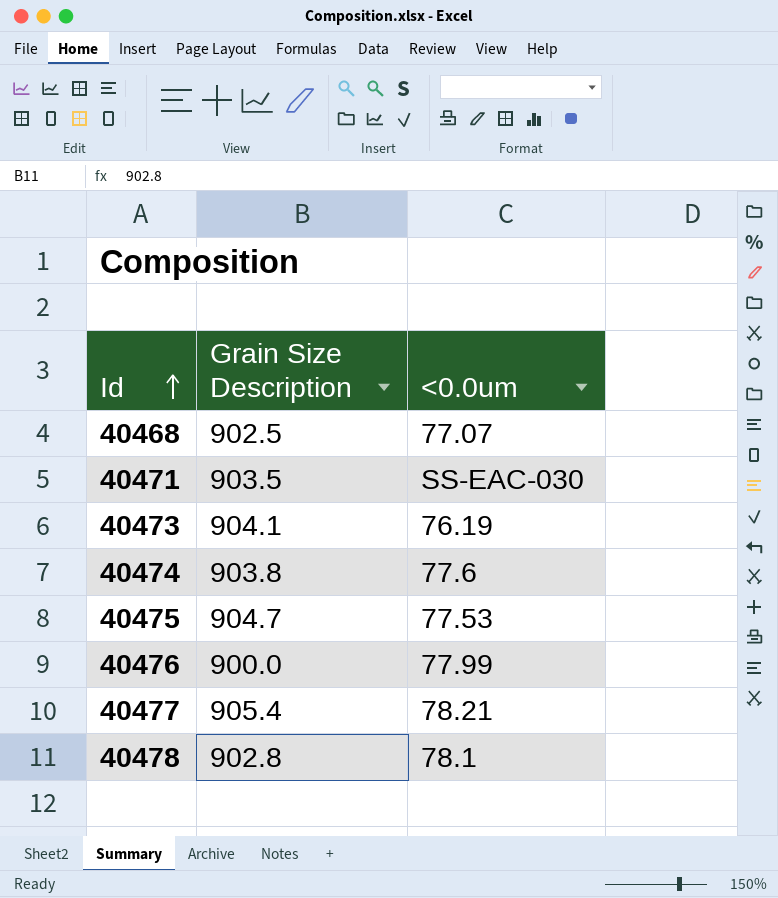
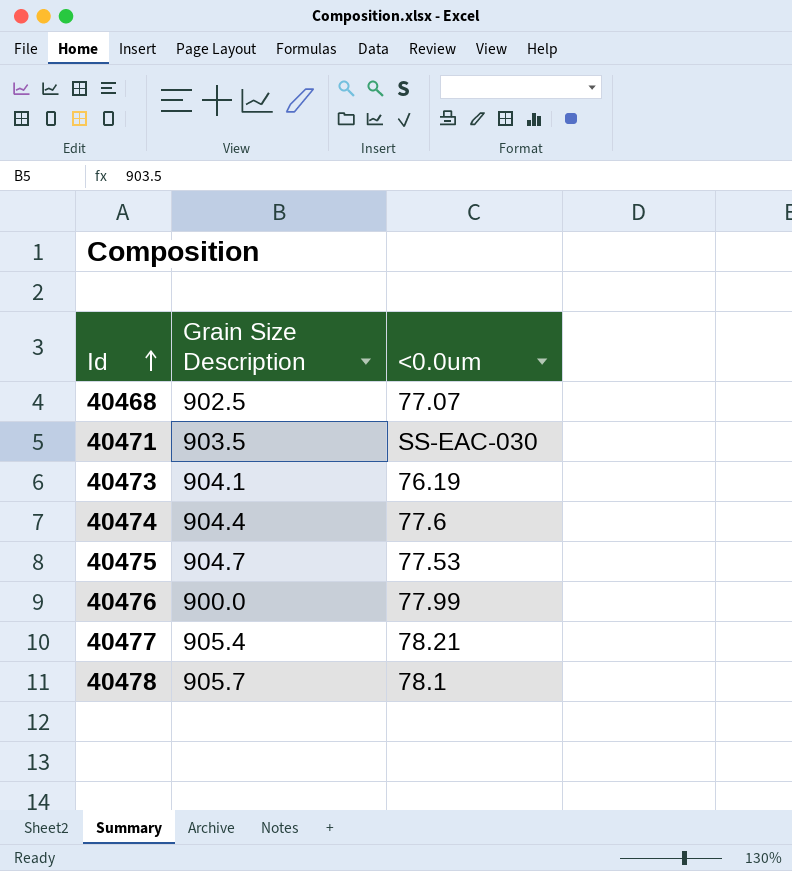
40474 | Grain Size Description: 903.8 -> 904.4
40478 | Grain Size Description: 902.8 -> 905.7

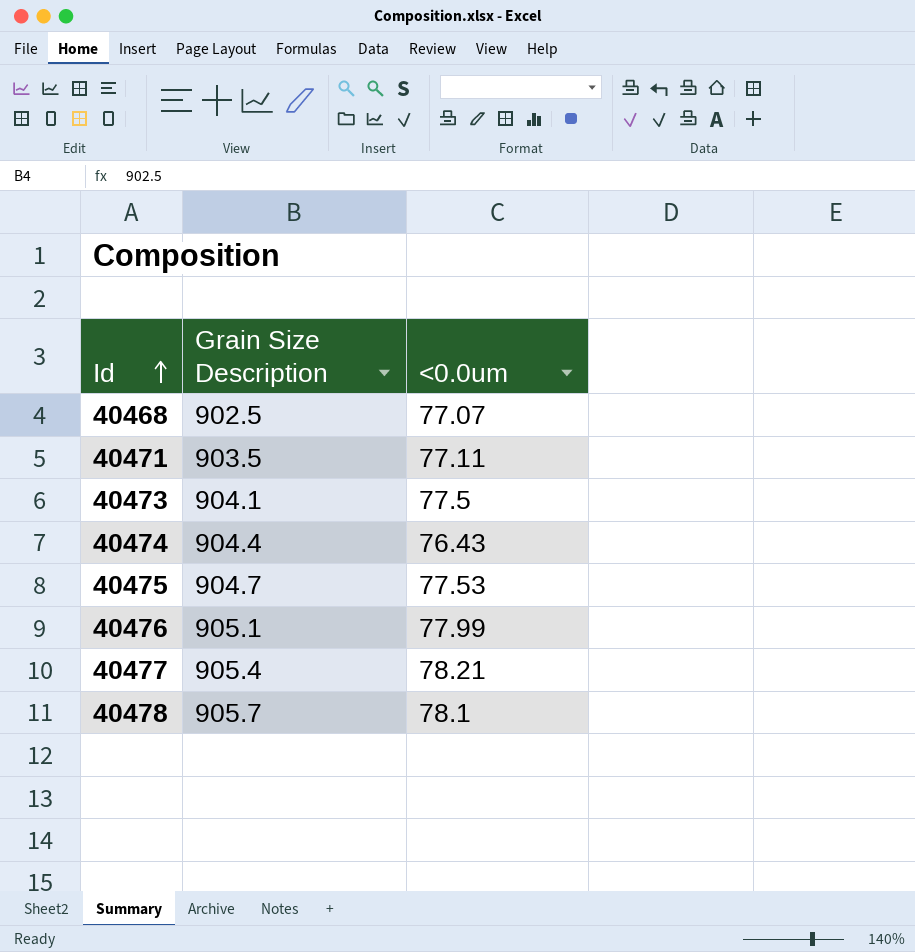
40471 | <0.0um: SS-EAC-030 -> 77.11
40473 | <0.0um: 76.19 -> 77.5
40474 | <0.0um: 77.6 -> 76.43
40476 | Grain Size Description: 900.0 -> 905.1

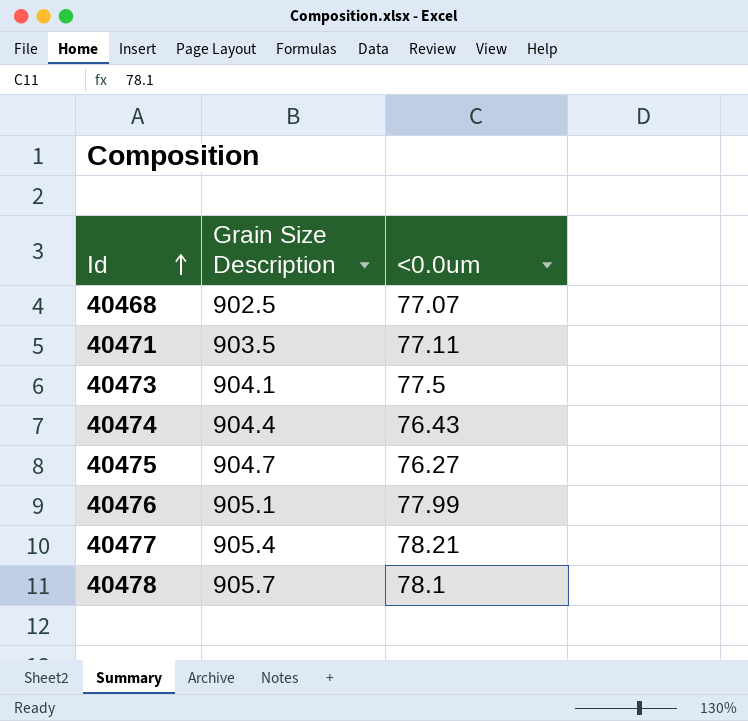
40475 | <0.0um: 77.53 -> 76.27

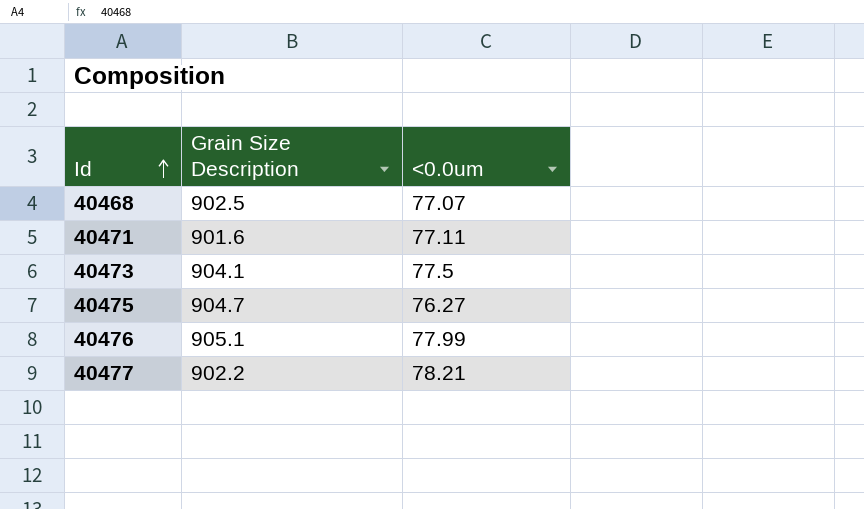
row 40474: 904.4 | 76.43 -> none
row 40478: 905.7 | 78.1 -> none
40471 | Grain Size Description: 903.5 -> 901.6
40477 | Grain Size Description: 905.4 -> 902.2

